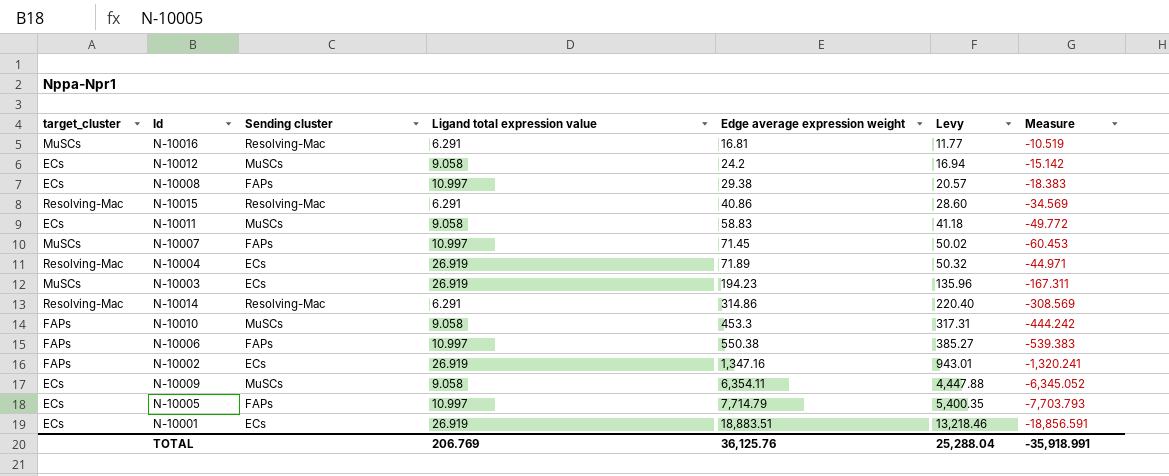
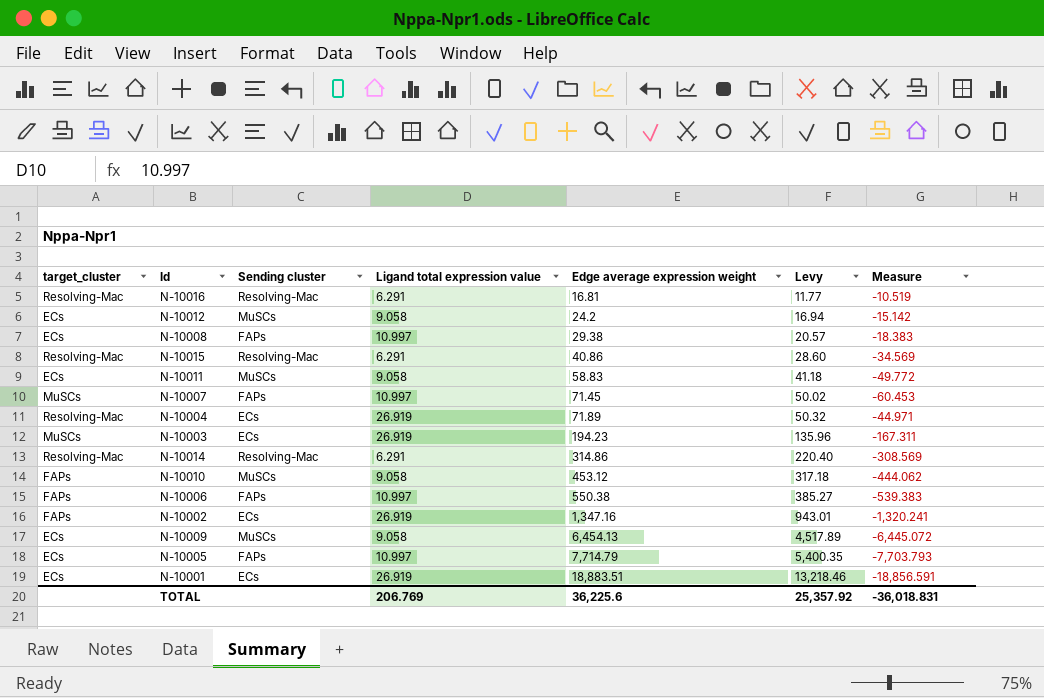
N-10016 | target_cluster: MuSCs -> Resolving-Mac
N-10010 | Edge average expression weight: 453.3 -> 453.12
N-10010 | Levy: 317.31 -> 317.18
N-10010 | Measure: -444.242 -> -444.062
N-10009 | Edge average expression weight: 6,354.11 -> 6,454.13
N-10009 | Levy: 4,447.88 -> 4,517.89
N-10009 | Measure: -6,345.052 -> -6,445.072
TOTAL | Edge average expression weight: 36,125.76 -> 36,225.6
TOTAL | Levy: 25,288.04 -> 25,357.92
TOTAL | Measure: -35,918.991 -> -36,018.831

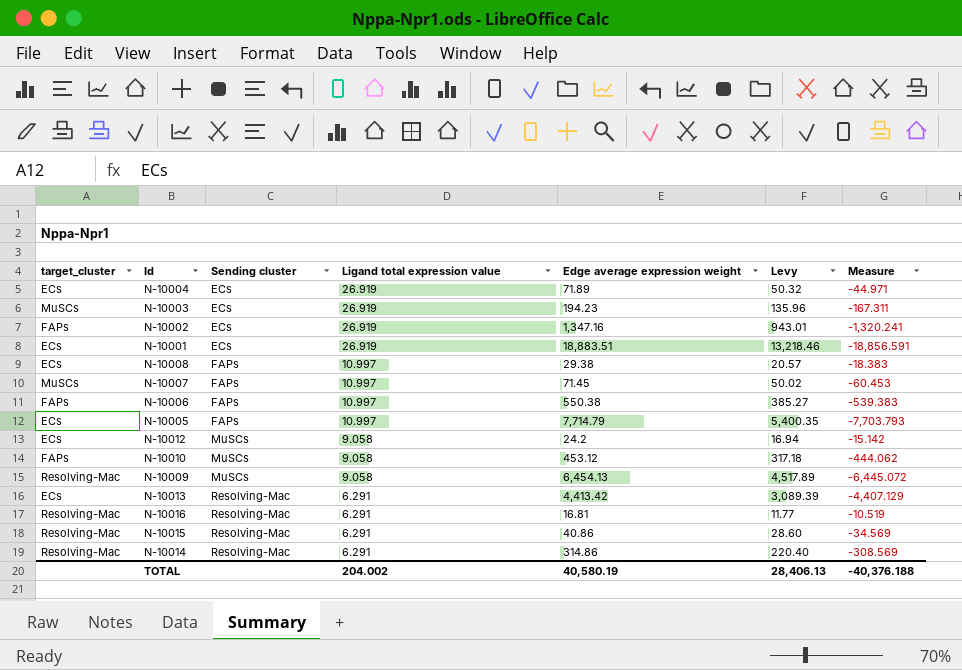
row order: Edge average expression weight ascending -> Sending cluster ascending
row N-10011: ECs | MuSCs | 9.058 | 58.83 | 41.18 | -49.772 -> none
N-10004 | target_cluster: Resolving-Mac -> ECs
N-10009 | target_cluster: ECs -> Resolving-Mac
row N-10013: none -> ECs | Resolving-Mac | 6.291 | 4,413.42 | 3,089.39 | -4,407.129
TOTAL | Ligand total expression value: 206.769 -> 204.002
TOTAL | Edge average expression weight: 36,225.6 -> 40,580.19
TOTAL | Levy: 25,357.92 -> 28,406.13
TOTAL | Measure: -36,018.831 -> -40,376.188

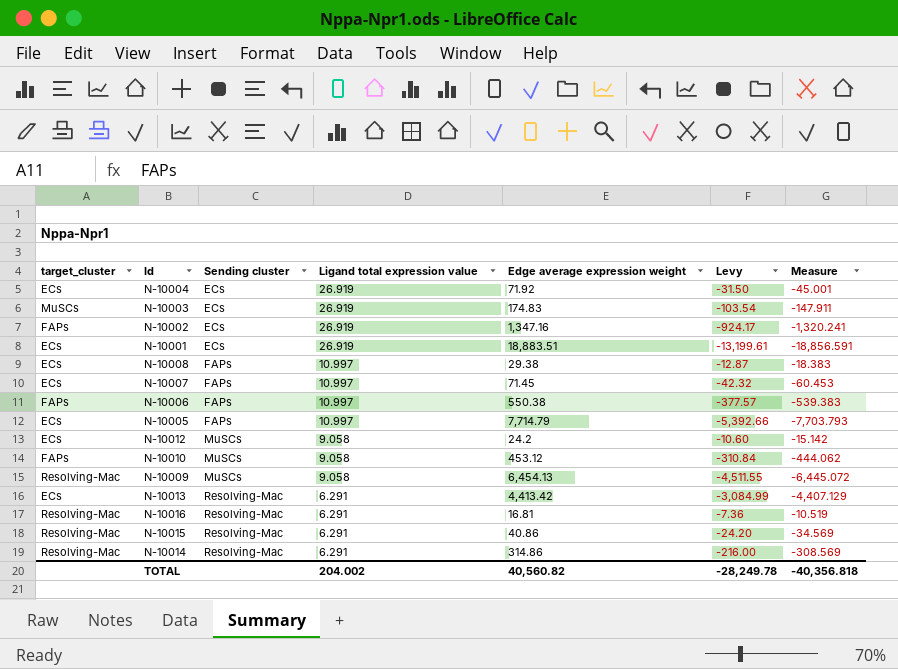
column Levy | formula: [Edge average expression weight] * 0.7 -> [Measure] * 0.7
N-10004 | Edge average expression weight: 71.89 -> 71.92
N-10004 | Measure: -44.971 -> -45.001
N-10003 | Edge average expression weight: 194.23 -> 174.83
N-10003 | Measure: -167.311 -> -147.911
N-10007 | target_cluster: MuSCs -> ECs
TOTAL | Edge average expression weight: 40,580.19 -> 40,560.82
TOTAL | Levy: 28,406.13 -> -28,249.78
TOTAL | Measure: -40,376.188 -> -40,356.818

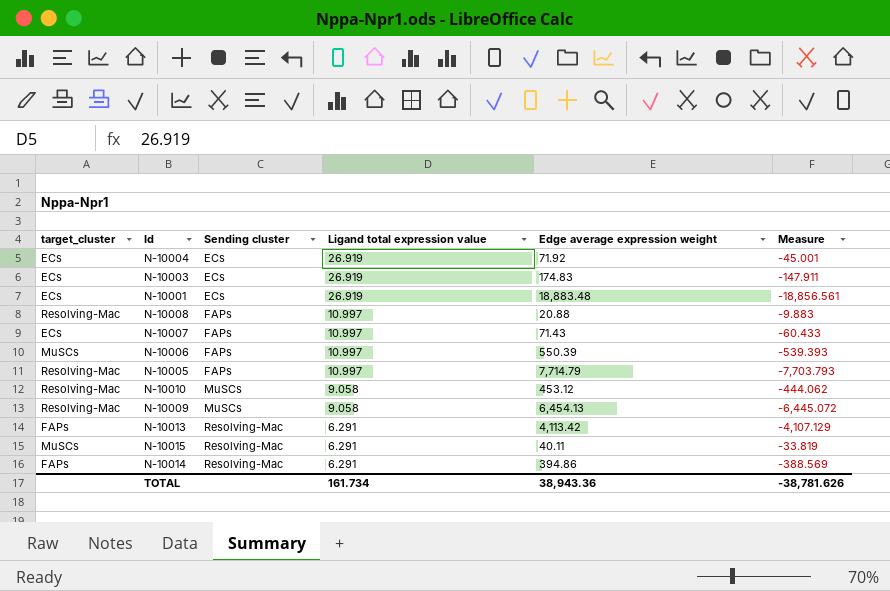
column Levy | formula: [Measure] * 0.7 -> none
row N-10002: FAPs | ECs | 26.919 | 1,347.16 | -924.17 | -1,320.241 -> none
row N-10012: ECs | MuSCs | 9.058 | 24.2 | -10.60 | -15.142 -> none
row N-10016: Resolving-Mac | Resolving-Mac | 6.291 | 16.81 | -7.36 | -10.519 -> none
N-10003 | target_cluster: MuSCs -> ECs
N-10001 | Edge average expression weight: 18,883.51 -> 18,883.48
N-10001 | Measure: -18,856.591 -> -18,856.561
N-10008 | target_cluster: ECs -> Resolving-Mac
N-10008 | Edge average expression weight: 29.38 -> 20.88
N-10008 | Measure: -18.383 -> -9.883
N-10007 | Edge average expression weight: 71.45 -> 71.43
N-10007 | Measure: -60.453 -> -60.433
N-10006 | target_cluster: FAPs -> MuSCs
N-10006 | Edge average expression weight: 550.38 -> 550.39
N-10006 | Measure: -539.383 -> -539.393
N-10005 | target_cluster: ECs -> Resolving-Mac
N-10010 | target_cluster: FAPs -> Resolving-Mac
N-10013 | target_cluster: ECs -> FAPs
N-10013 | Edge average expression weight: 4,413.42 -> 4,113.42
N-10013 | Measure: -4,407.129 -> -4,107.129
N-10015 | target_cluster: Resolving-Mac -> MuSCs
N-10015 | Edge average expression weight: 40.86 -> 40.11
N-10015 | Measure: -34.569 -> -33.819
N-10014 | target_cluster: Resolving-Mac -> FAPs
N-10014 | Edge average expression weight: 314.86 -> 394.86
N-10014 | Measure: -308.569 -> -388.569
TOTAL | Ligand total expression value: 204.002 -> 161.734
TOTAL | Edge average expression weight: 40,560.82 -> 38,943.36
TOTAL | Measure: -40,356.818 -> -38,781.626

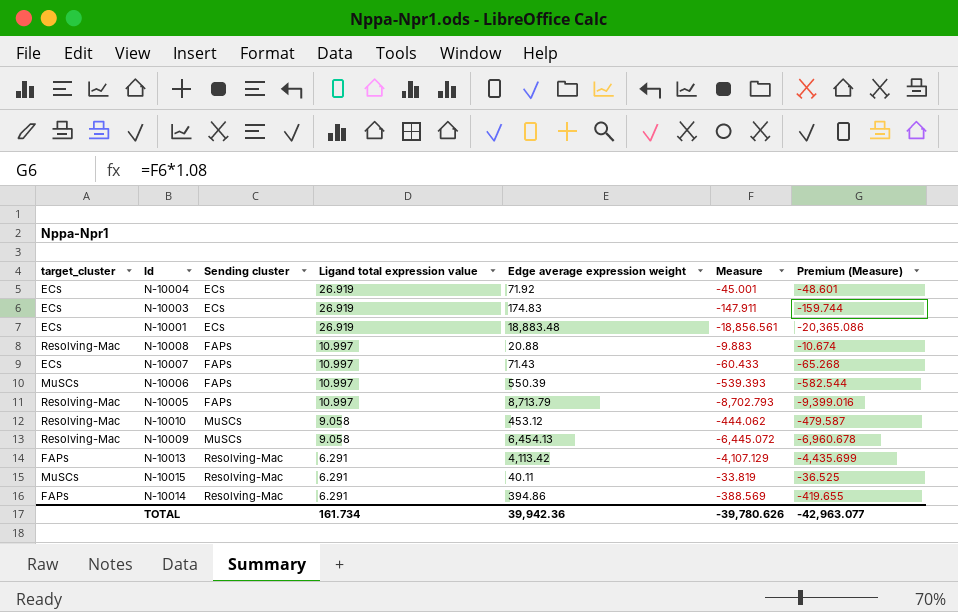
column Premium (Measure) | formula: none -> [Measure] * 1.08
N-10005 | Edge average expression weight: 7,714.79 -> 8,713.79
N-10005 | Measure: -7,703.793 -> -8,702.793
TOTAL | Edge average expression weight: 38,943.36 -> 39,942.36
TOTAL | Measure: -38,781.626 -> -39,780.626

